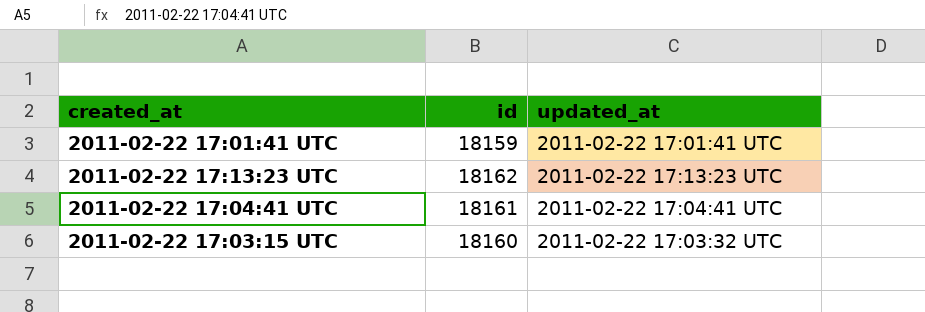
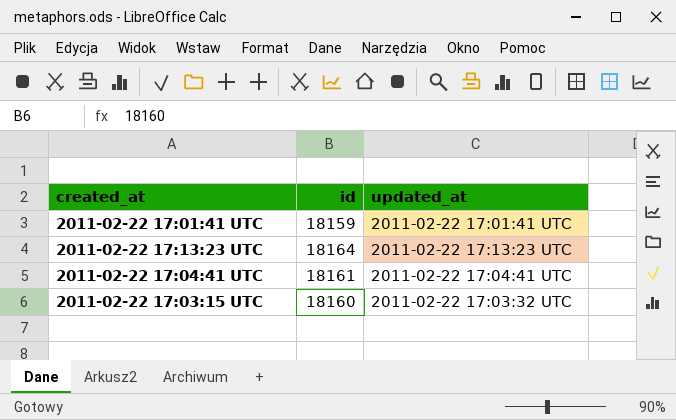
2011-02-22 17:13:23 UTC | id: 18162 -> 18164

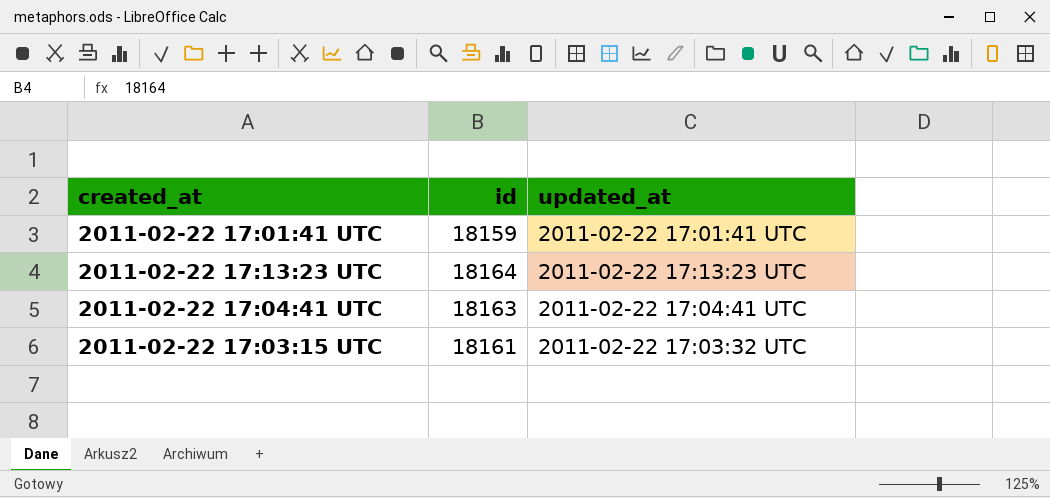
2011-02-22 17:04:41 UTC | id: 18161 -> 18163
2011-02-22 17:03:15 UTC | id: 18160 -> 18161

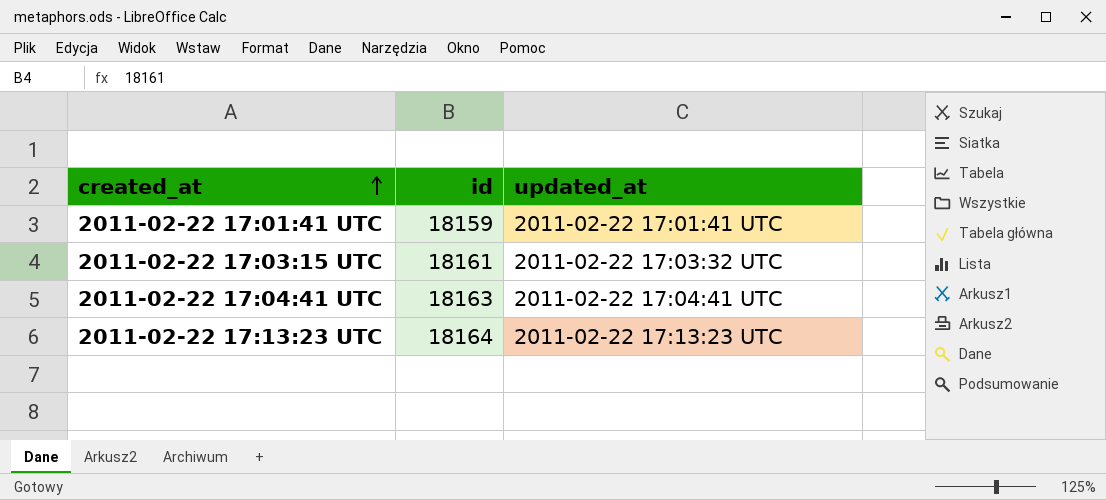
row order: none -> created_at ascending

